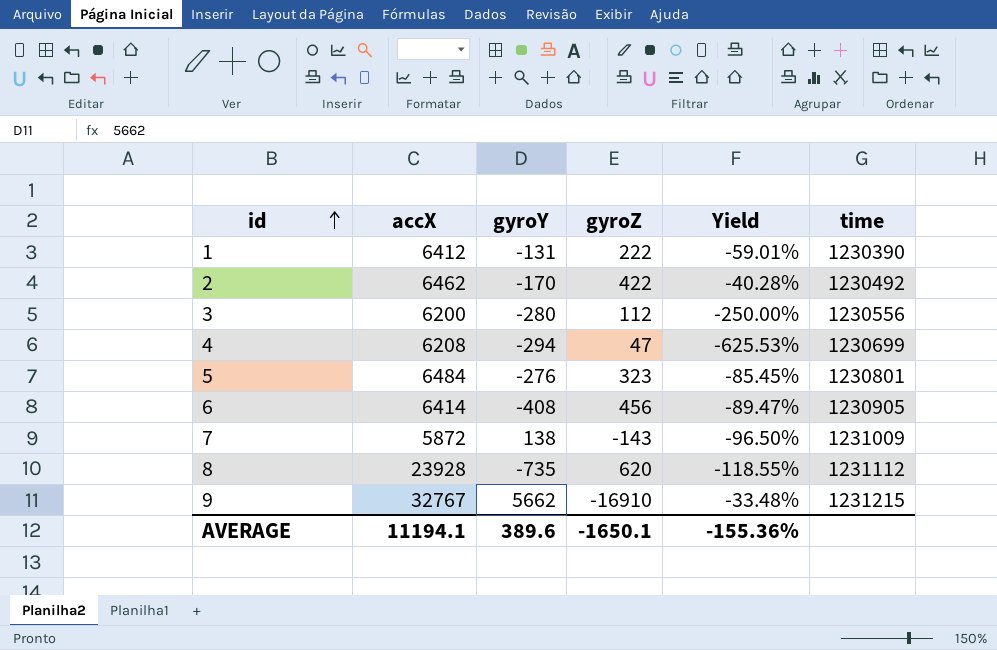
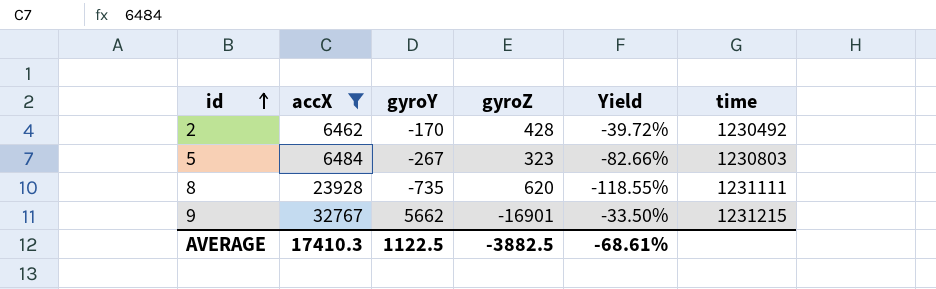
filter: none -> accX >= 6462
2 | gyroZ: 422 -> 428
2 | Yield: -40.28% -> -39.72%
5 | gyroY: -276 -> -267
5 | Yield: -85.45% -> -82.66%
5 | time: 1230801 -> 1230803
8 | time: 1231112 -> 1231111
9 | gyroZ: -16910 -> -16901
9 | Yield: -33.48% -> -33.50%
AVERAGE | accX: 11194.1 -> 17410.3
AVERAGE | gyroY: 389.6 -> 1122.5
AVERAGE | gyroZ: -1650.1 -> -3882.5
AVERAGE | Yield: -155.36% -> -68.61%

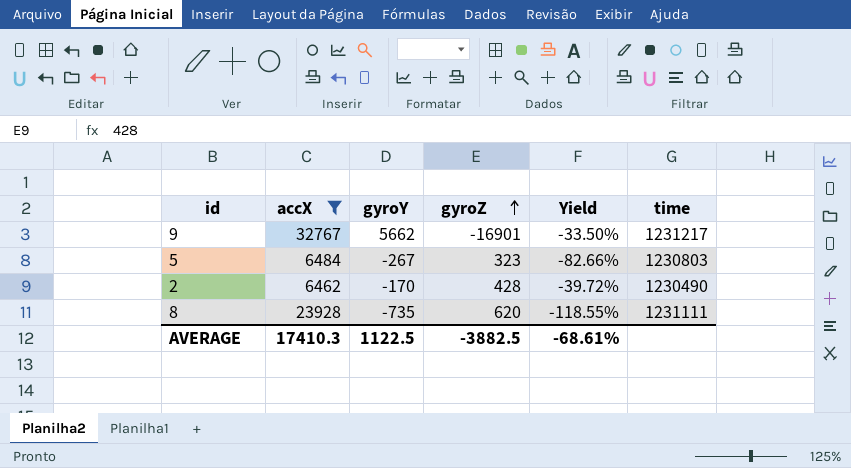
row order: id ascending -> gyroZ ascending
9 | time: 1231215 -> 1231217
2 | time: 1230492 -> 1230490

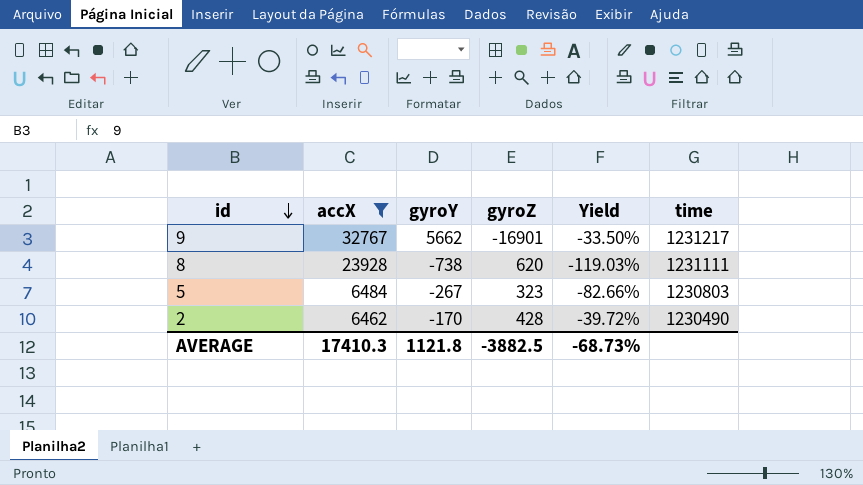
row order: gyroZ ascending -> id descending
8 | gyroY: -735 -> -738
8 | Yield: -118.55% -> -119.03%
AVERAGE | gyroY: 1122.5 -> 1121.8
AVERAGE | Yield: -68.61% -> -68.73%

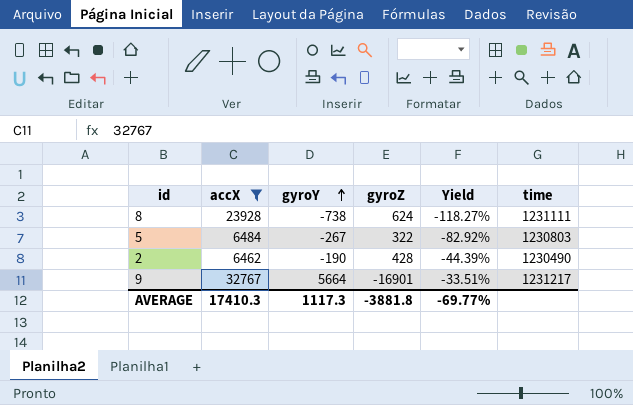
row order: id descending -> gyroY ascending
8 | gyroZ: 620 -> 624
8 | Yield: -119.03% -> -118.27%
5 | gyroZ: 323 -> 322
5 | Yield: -82.66% -> -82.92%
2 | gyroY: -170 -> -190
2 | Yield: -39.72% -> -44.39%
9 | gyroY: 5662 -> 5664
9 | Yield: -33.50% -> -33.51%
AVERAGE | gyroY: 1121.8 -> 1117.3
AVERAGE | gyroZ: -3882.5 -> -3881.8
AVERAGE | Yield: -68.73% -> -69.77%

